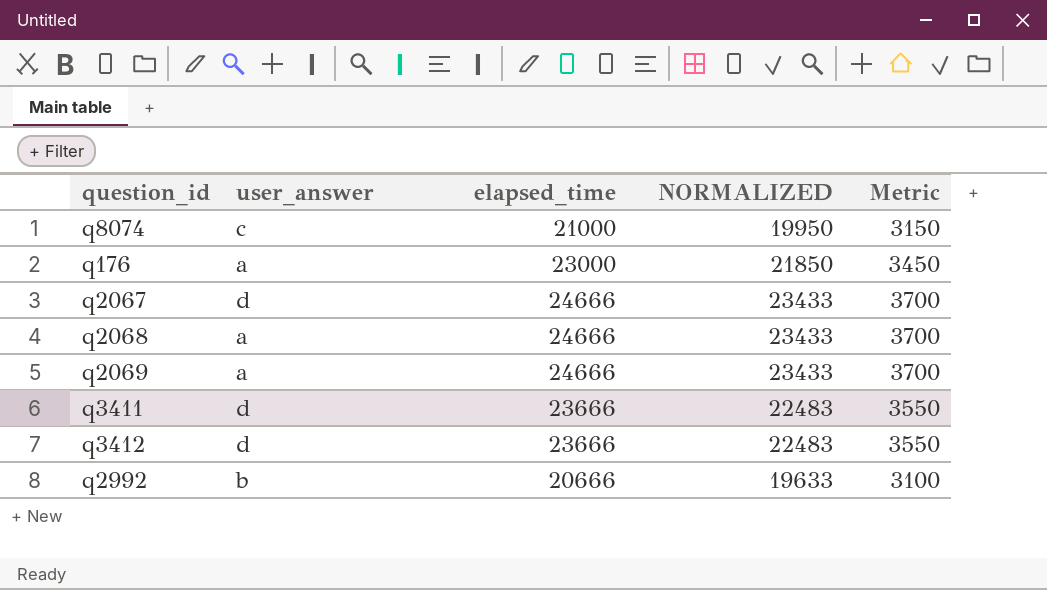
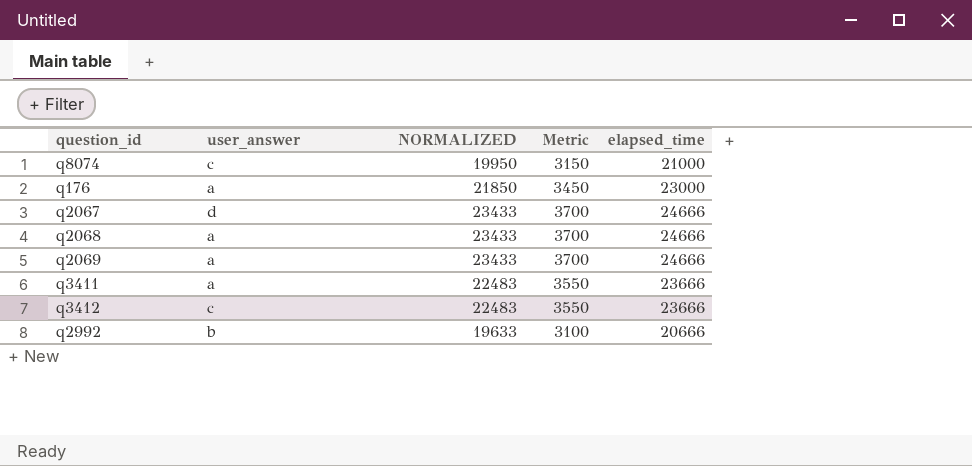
column elapsed_time | position: 3 -> 5
q3411 | user_answer: d -> a
q3412 | user_answer: d -> c

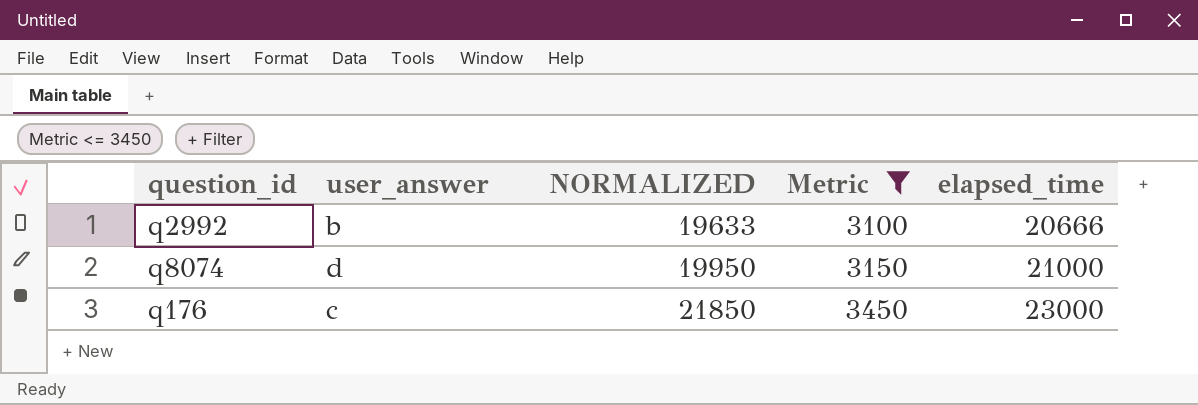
filter: none -> Metric <= 3450
row order: none -> NORMALIZED ascending
q8074 | user_answer: c -> d
q176 | user_answer: a -> c

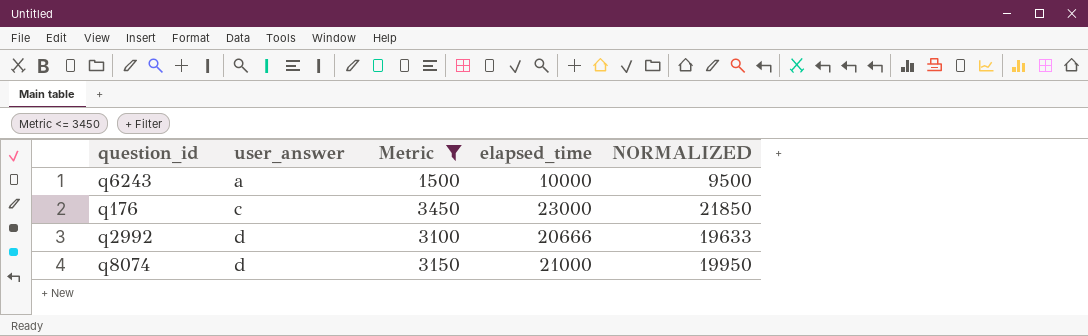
row order: NORMALIZED ascending -> user_answer ascending
column NORMALIZED | position: 3 -> 5
row q6243: none -> a | 1500 | 10000 | 9500
q2992 | user_answer: b -> d

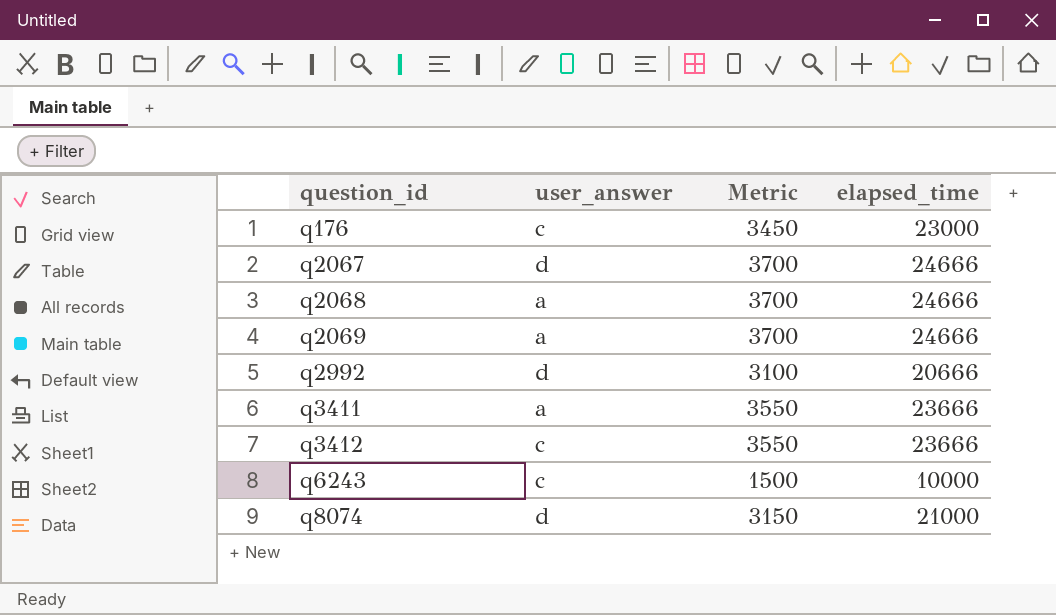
filter: Metric <= 3450 -> none
row order: user_answer ascending -> question_id ascending
column NORMALIZED | formula: [elapsed_time] * 0.95 -> none
q6243 | user_answer: a -> c

